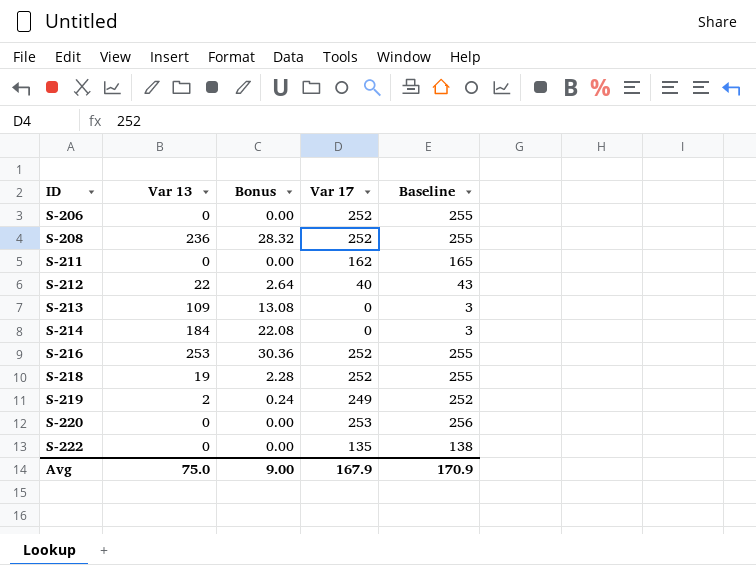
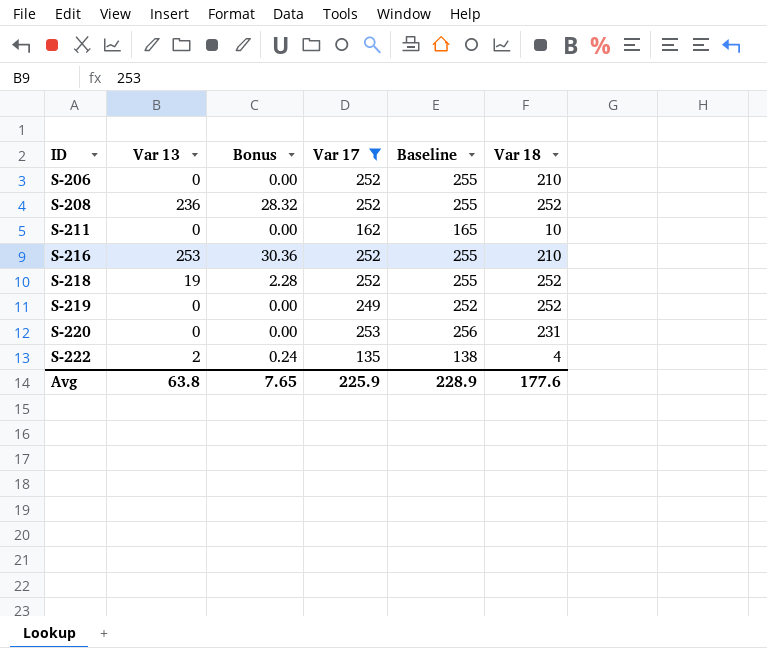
filter: none -> Var 17 >= 135
column Var 18 | position: none -> 6
S-219 | Var 13: 2 -> 0
S-219 | Bonus: 0.24 -> 0.00
S-222 | Var 13: 0 -> 2
S-222 | Bonus: 0.00 -> 0.24
Avg | Var 13: 75.0 -> 63.8
Avg | Bonus: 9.00 -> 7.65
Avg | Var 17: 167.9 -> 225.9
Avg | Baseline: 170.9 -> 228.9

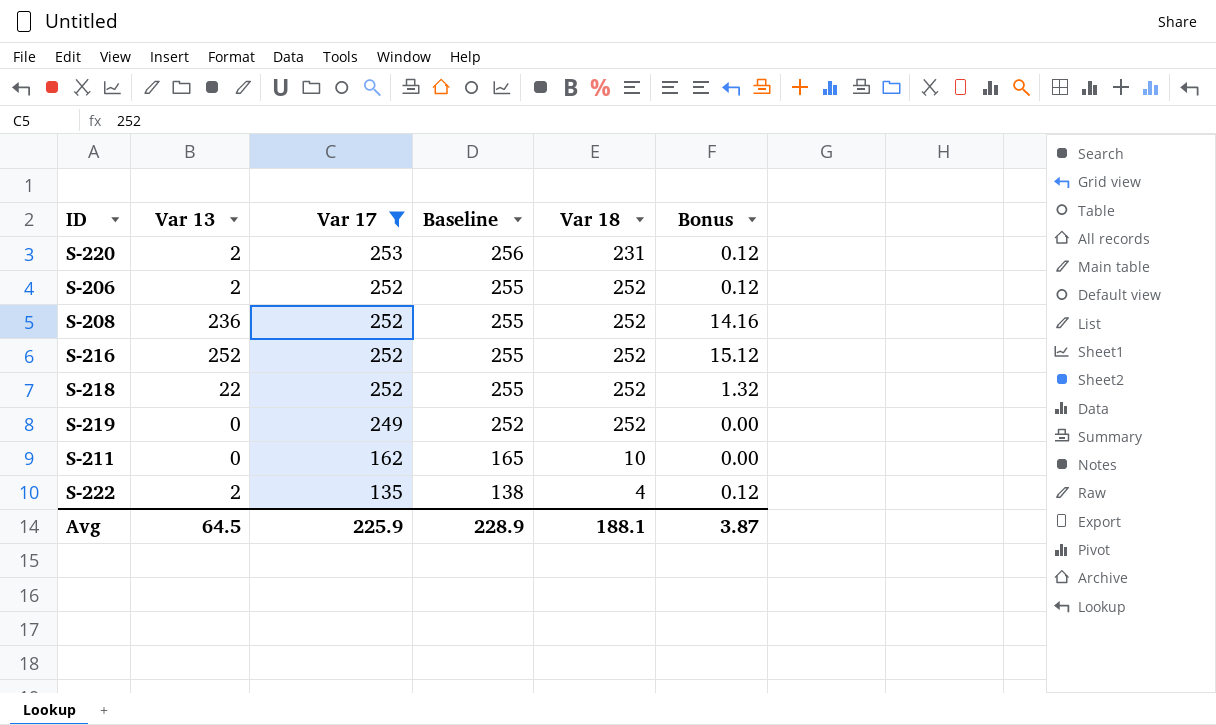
row order: ID ascending -> Var 17 descending
column Bonus | formula: [Var 13] * 0.12 -> [Var 13] * 0.06
column Bonus | position: 3 -> 6
S-220 | Var 13: 0 -> 2
S-206 | Var 13: 0 -> 2
S-206 | Var 18: 210 -> 252
S-216 | Var 13: 253 -> 252
S-216 | Var 18: 210 -> 252
S-218 | Var 13: 19 -> 22
Avg | Var 13: 63.8 -> 64.5
Avg | Var 18: 177.6 -> 188.1
Avg | Bonus: 7.65 -> 3.87

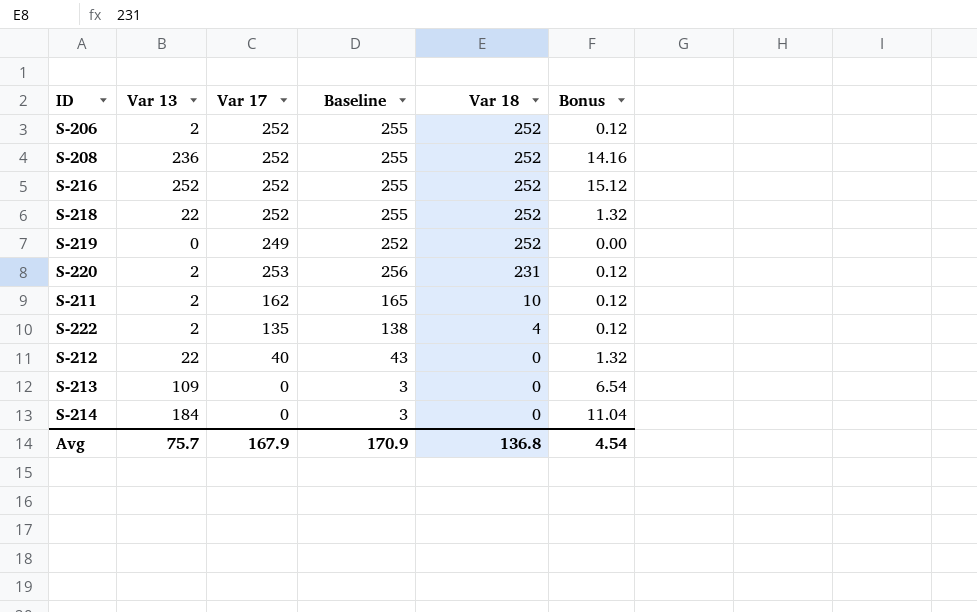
filter: Var 17 >= 135 -> none
row order: Var 17 descending -> Var 18 descending
S-211 | Var 13: 0 -> 2
S-211 | Bonus: 0.00 -> 0.12
Avg | Var 13: 64.5 -> 75.7
Avg | Var 17: 225.9 -> 167.9
Avg | Baseline: 228.9 -> 170.9
Avg | Var 18: 188.1 -> 136.8
Avg | Bonus: 3.87 -> 4.54

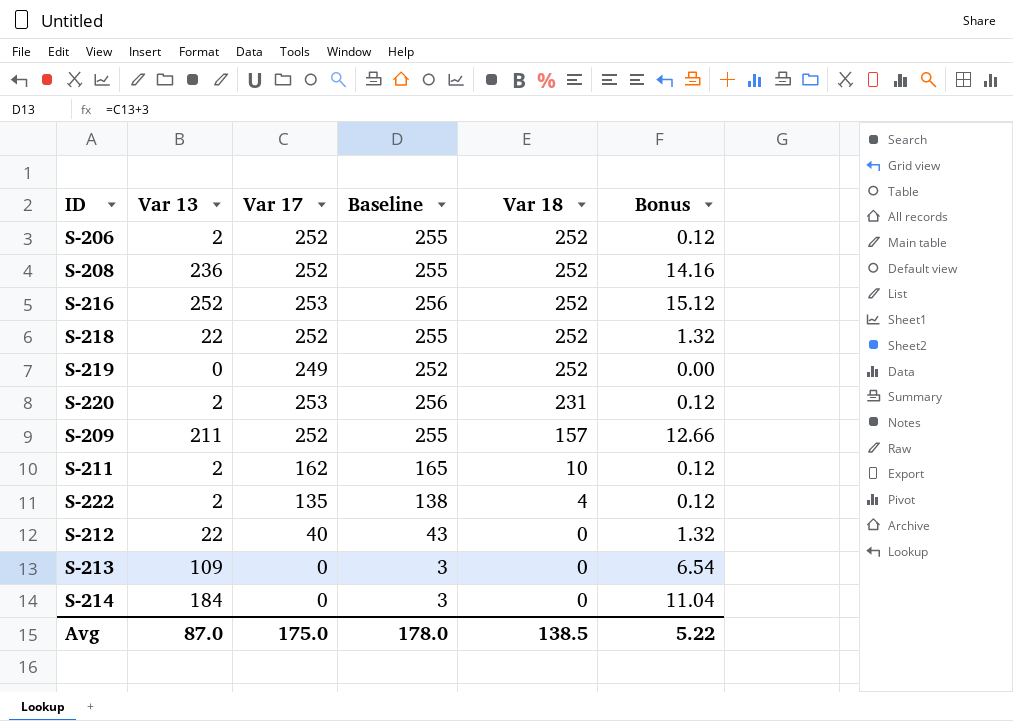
S-216 | Var 17: 252 -> 253
S-216 | Baseline: 255 -> 256
row S-209: none -> 211 | 252 | 255 | 157 | 12.66
Avg | Var 13: 75.7 -> 87.0
Avg | Var 17: 167.9 -> 175.0
Avg | Baseline: 170.9 -> 178.0
Avg | Var 18: 136.8 -> 138.5
Avg | Bonus: 4.54 -> 5.22

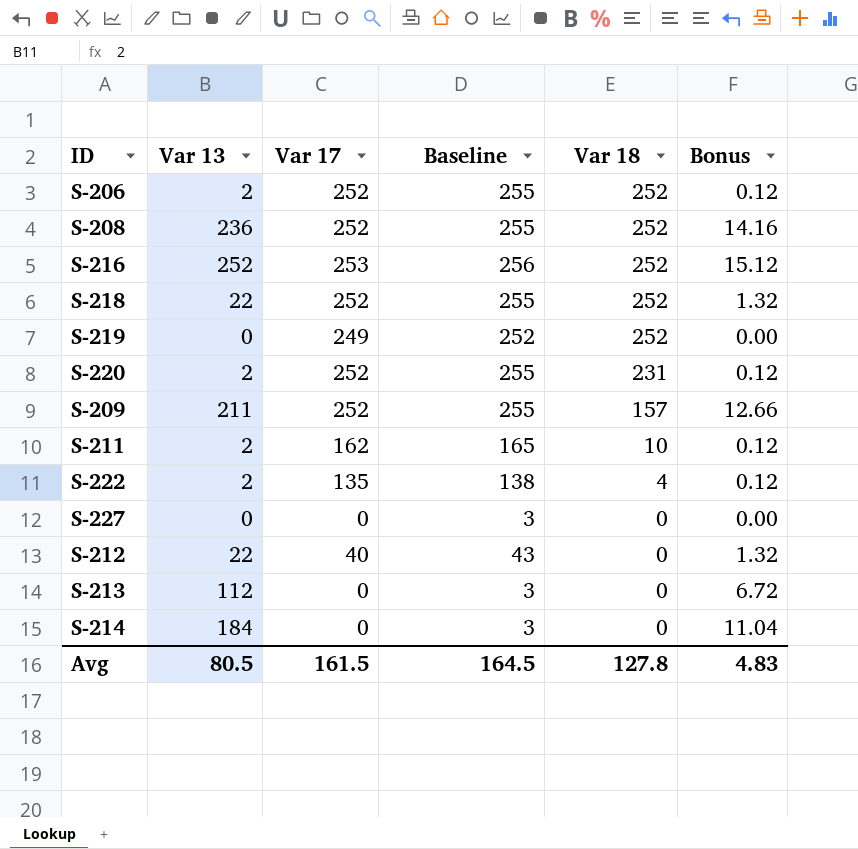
S-220 | Var 17: 253 -> 252
S-220 | Baseline: 256 -> 255
row S-227: none -> 0 | 0 | 3 | 0 | 0.00
S-213 | Var 13: 109 -> 112
S-213 | Bonus: 6.54 -> 6.72
Avg | Var 13: 87.0 -> 80.5
Avg | Var 17: 175.0 -> 161.5
Avg | Baseline: 178.0 -> 164.5
Avg | Var 18: 138.5 -> 127.8
Avg | Bonus: 5.22 -> 4.83

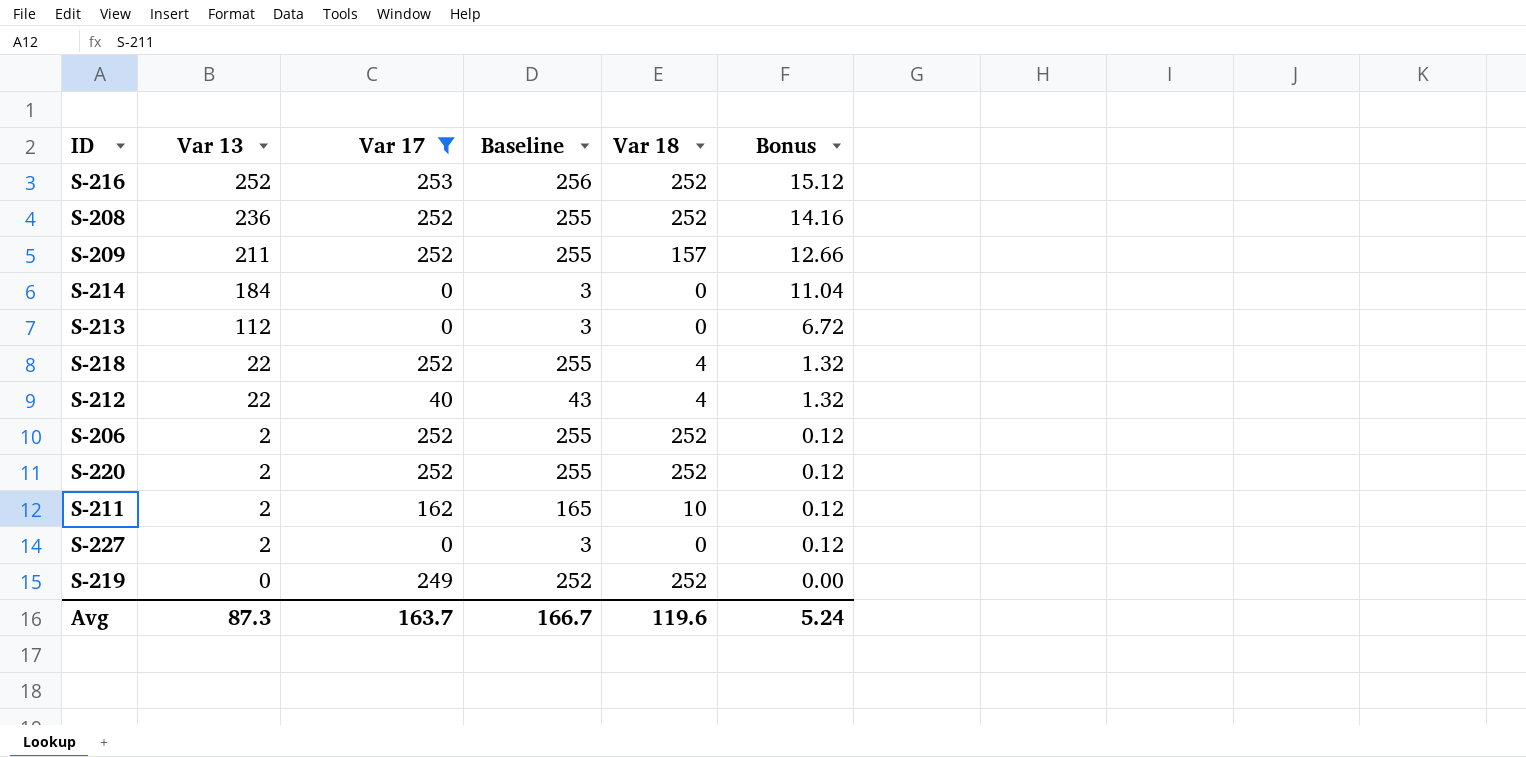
filter: none -> Var 17 != 135
row order: Var 18 descending -> Var 13 descending
S-218 | Var 18: 252 -> 4
S-212 | Var 18: 0 -> 4
S-220 | Var 18: 231 -> 252
S-227 | Var 13: 0 -> 2
S-227 | Bonus: 0.00 -> 0.12
Avg | Var 13: 80.5 -> 87.3
Avg | Var 17: 161.5 -> 163.7
Avg | Baseline: 164.5 -> 166.7
Avg | Var 18: 127.8 -> 119.6
Avg | Bonus: 4.83 -> 5.24

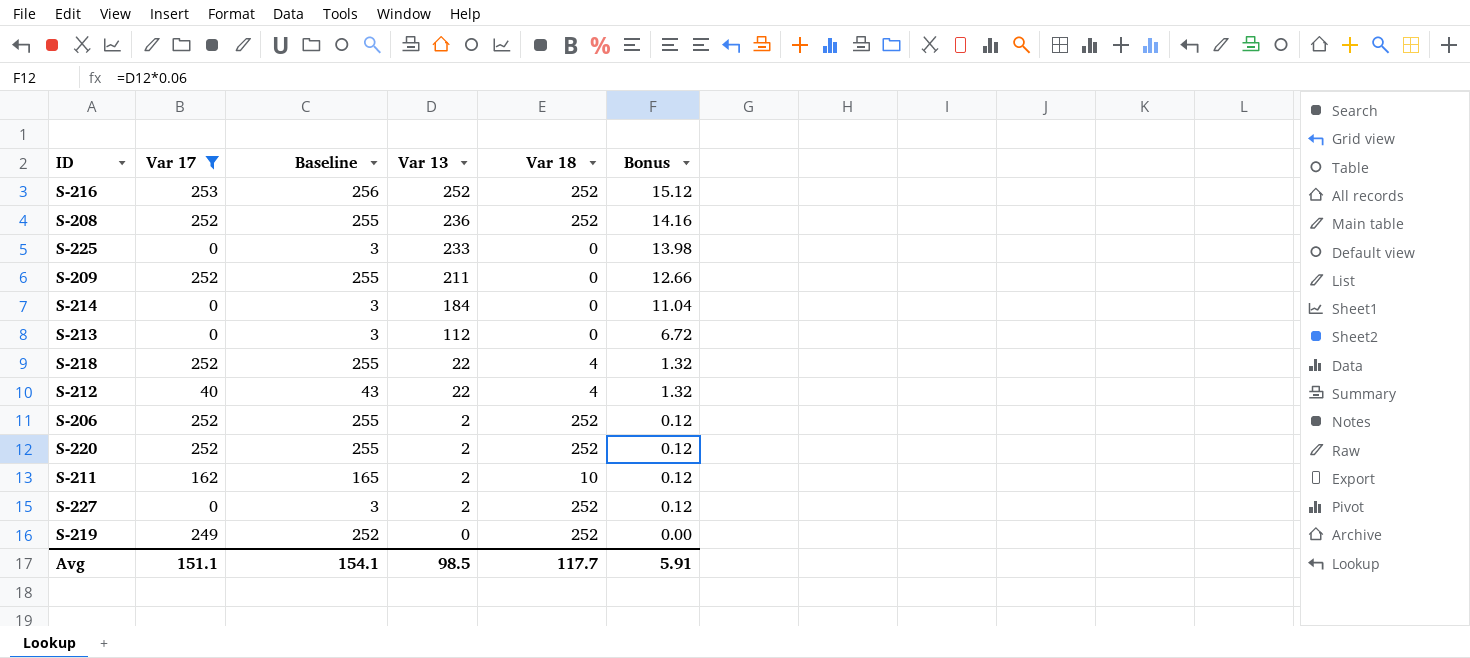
column Var 13 | position: 2 -> 4
row S-225: none -> 0 | 3 | 233 | 0 | 13.98
S-209 | Var 18: 157 -> 0
S-227 | Var 18: 0 -> 252
Avg | Var 17: 163.7 -> 151.1
Avg | Baseline: 166.7 -> 154.1
Avg | Var 13: 87.3 -> 98.5
Avg | Var 18: 119.6 -> 117.7
Avg | Bonus: 5.24 -> 5.91

